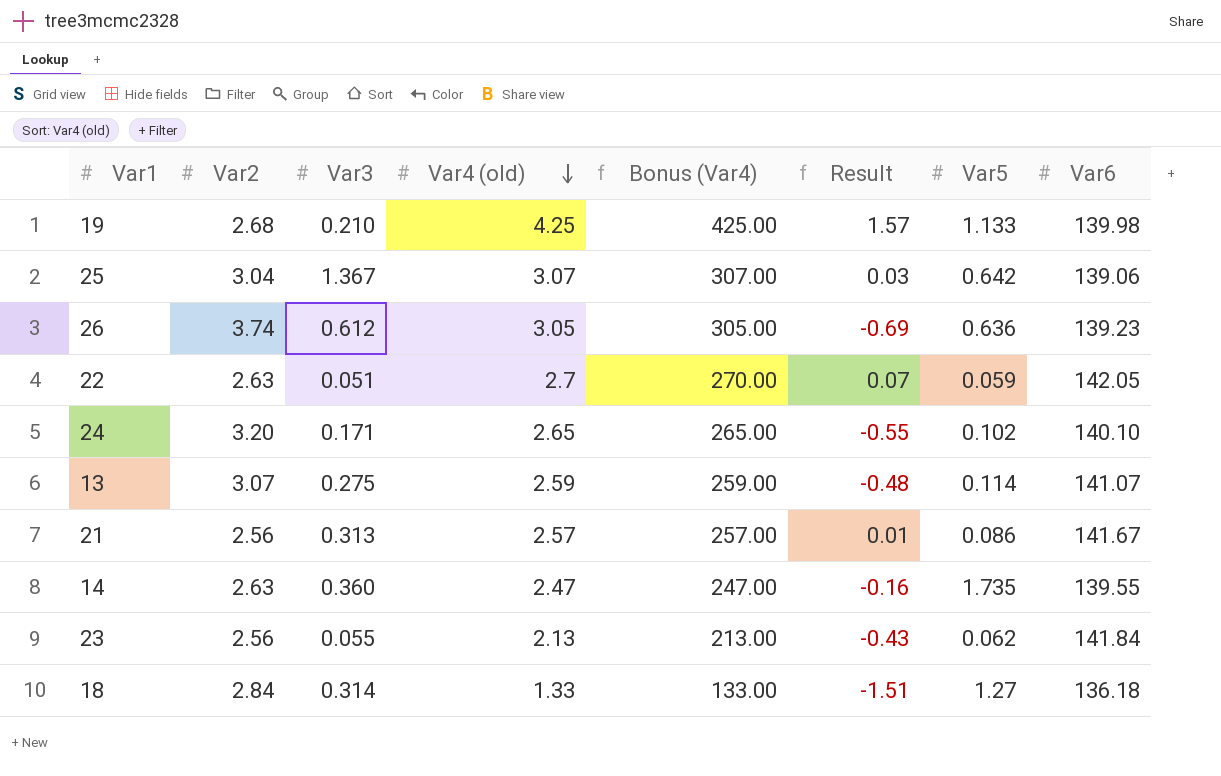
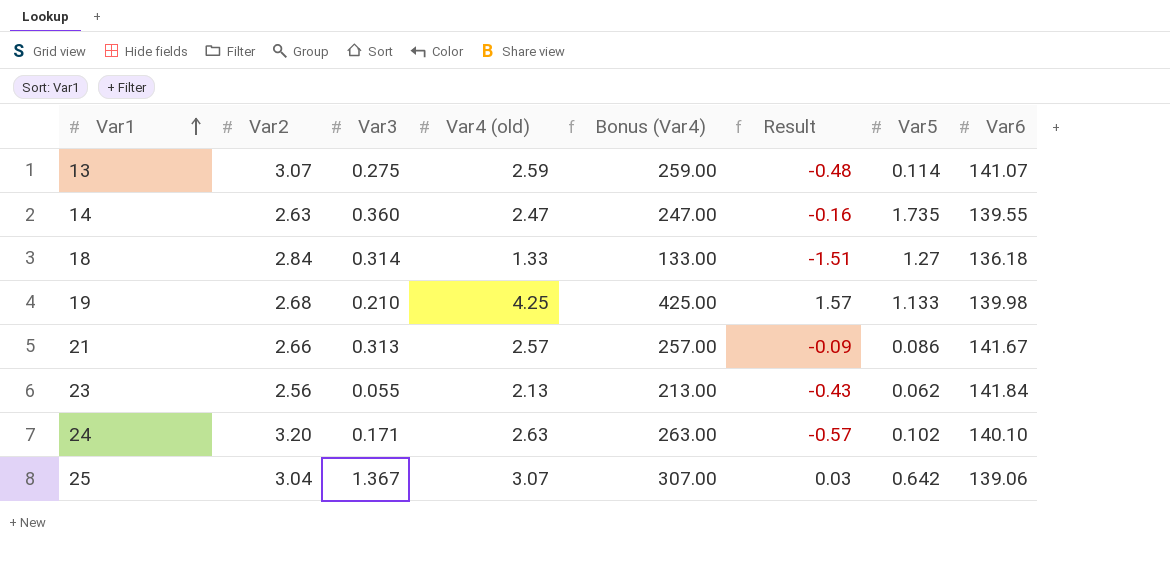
row order: Var4 (old) descending -> Var1 ascending
row 26: 3.74 | 0.612 | 3.05 | 305.00 | -0.69 | 0.636 | 139.23 -> none
row 22: 2.63 | 0.051 | 2.7 | 270.00 | 0.07 | 0.059 | 142.05 -> none
21 | Var2: 2.56 -> 2.66
21 | Result: 0.01 -> -0.09
24 | Var4 (old): 2.65 -> 2.63
24 | Bonus (Var4): 265.00 -> 263.00
24 | Result: -0.55 -> -0.57

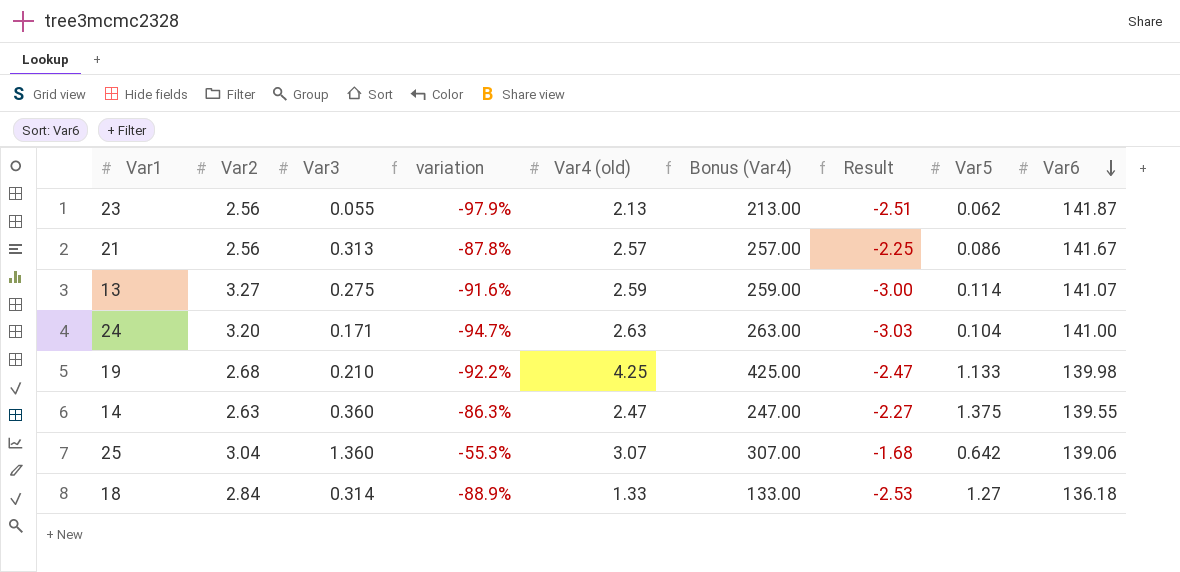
row order: Var1 ascending -> Var6 descending
column variation | formula: none -> ([Var3] - [Var2]) / [Var2]
column Result | formula: [Var4 (old)] - [Var2] -> [Var3] - [Var2]
23 | Var6: 141.84 -> 141.87
21 | Var2: 2.66 -> 2.56
13 | Var2: 3.07 -> 3.27
24 | Var5: 0.102 -> 0.104
24 | Var6: 140.10 -> 141.00
14 | Var5: 1.735 -> 1.375
25 | Var3: 1.367 -> 1.360

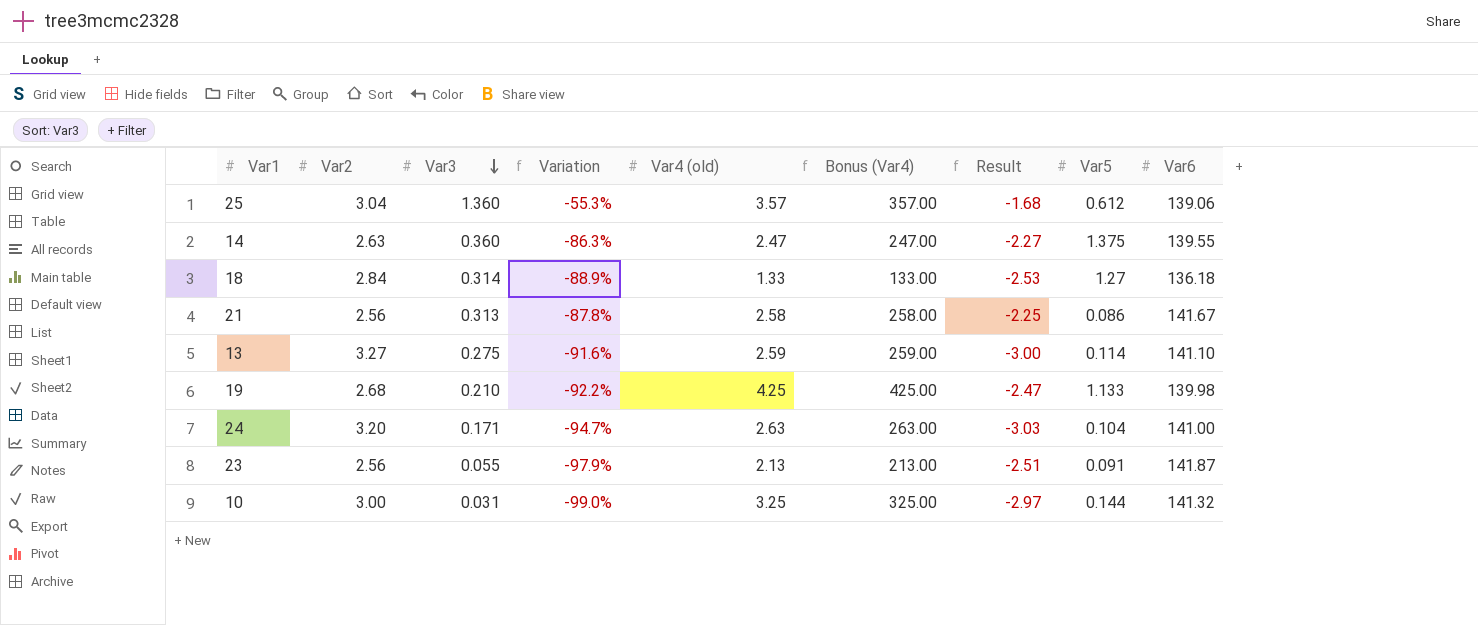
row order: Var6 descending -> Var3 descending
column name: variation -> Variation
25 | Var4 (old): 3.07 -> 3.57
25 | Bonus (Var4): 307.00 -> 357.00
25 | Var5: 0.642 -> 0.612
21 | Var4 (old): 2.57 -> 2.58
21 | Bonus (Var4): 257.00 -> 258.00
13 | Var6: 141.07 -> 141.10
23 | Var5: 0.062 -> 0.091
row 10: none -> 3.00 | 0.031 | -99.0% | 3.25 | 325.00 | -2.97 | 0.144 | 141.32

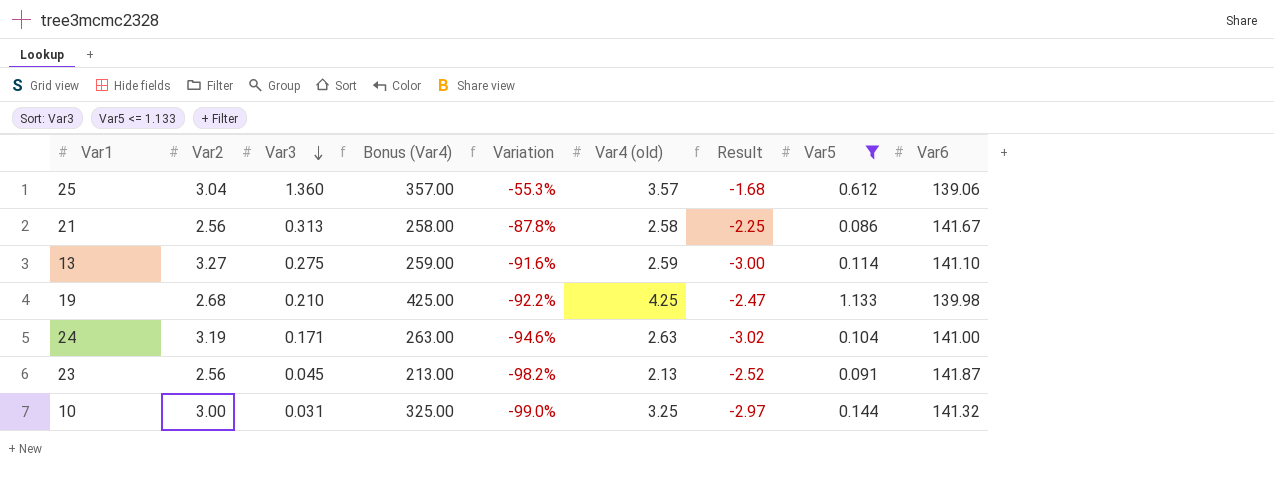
filter: none -> Var5 <= 1.133
column Bonus (Var4) | position: 6 -> 4
24 | Var2: 3.20 -> 3.19
24 | Variation: -94.7% -> -94.6%
24 | Result: -3.03 -> -3.02
23 | Var3: 0.055 -> 0.045
23 | Variation: -97.9% -> -98.2%
23 | Result: -2.51 -> -2.52

